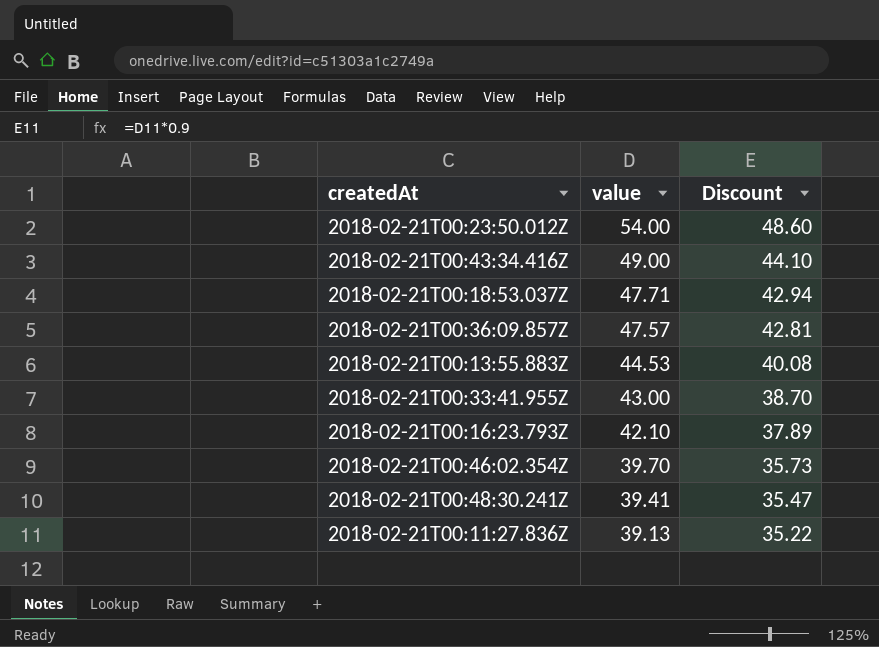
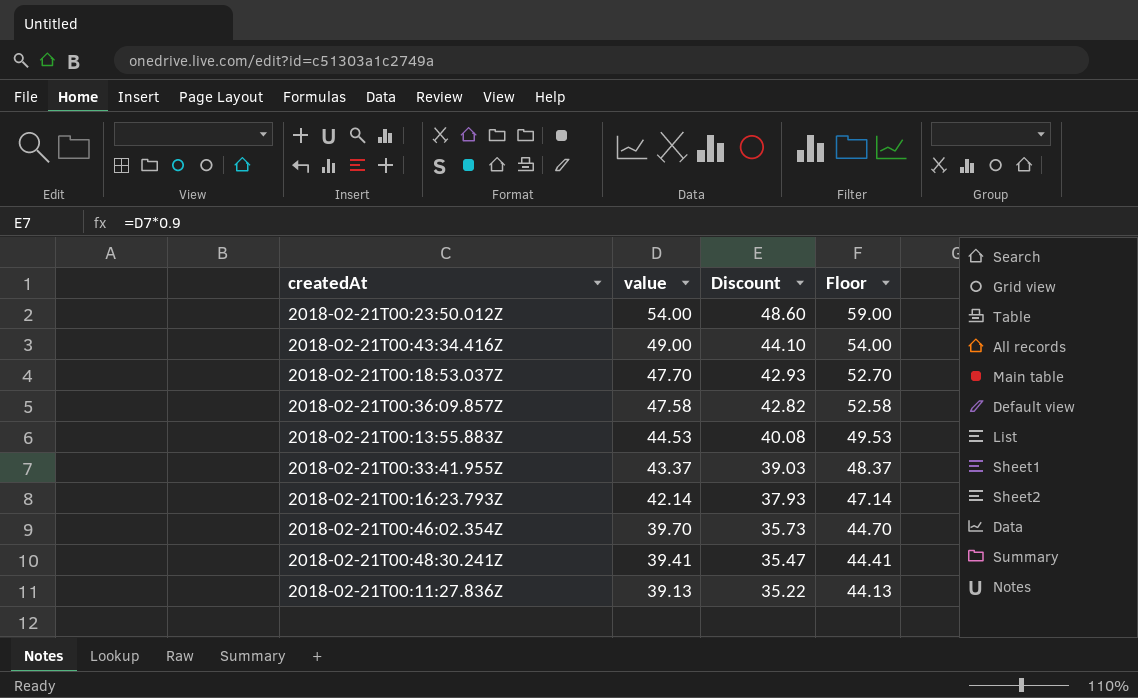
column Floor | formula: none -> [value] + 5
2018-02-21T00:18:53.037Z | value: 47.71 -> 47.70
2018-02-21T00:18:53.037Z | Discount: 42.94 -> 42.93
2018-02-21T00:36:09.857Z | value: 47.57 -> 47.58
2018-02-21T00:36:09.857Z | Discount: 42.81 -> 42.82
2018-02-21T00:33:41.955Z | value: 43.00 -> 43.37
2018-02-21T00:33:41.955Z | Discount: 38.70 -> 39.03
2018-02-21T00:16:23.793Z | value: 42.10 -> 42.14
2018-02-21T00:16:23.793Z | Discount: 37.89 -> 37.93

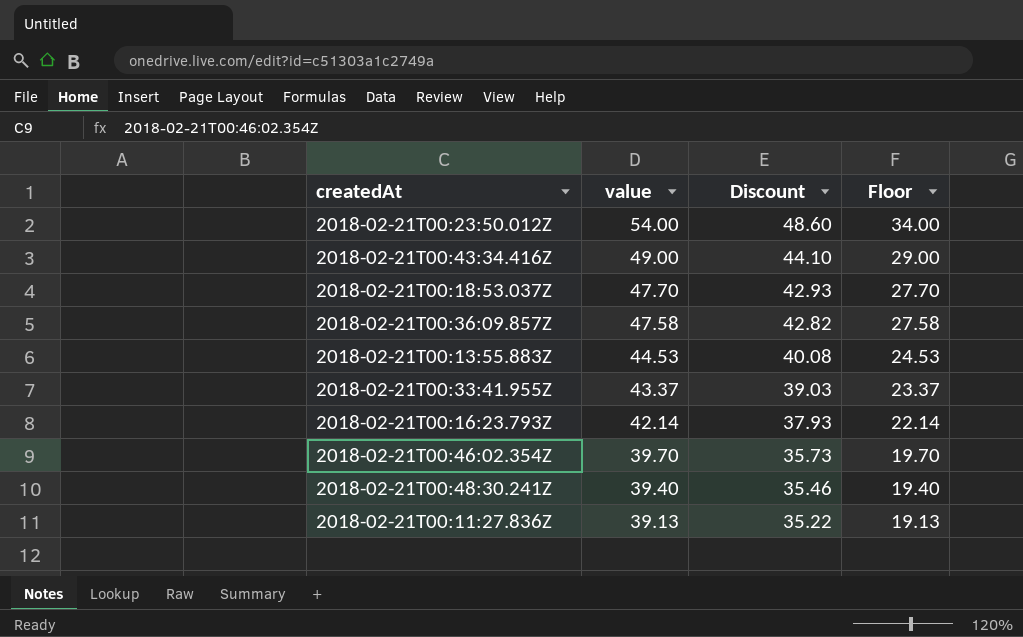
column Floor | formula: [value] + 5 -> [value] - 20
2018-02-21T00:48:30.241Z | value: 39.41 -> 39.40
2018-02-21T00:48:30.241Z | Discount: 35.47 -> 35.46

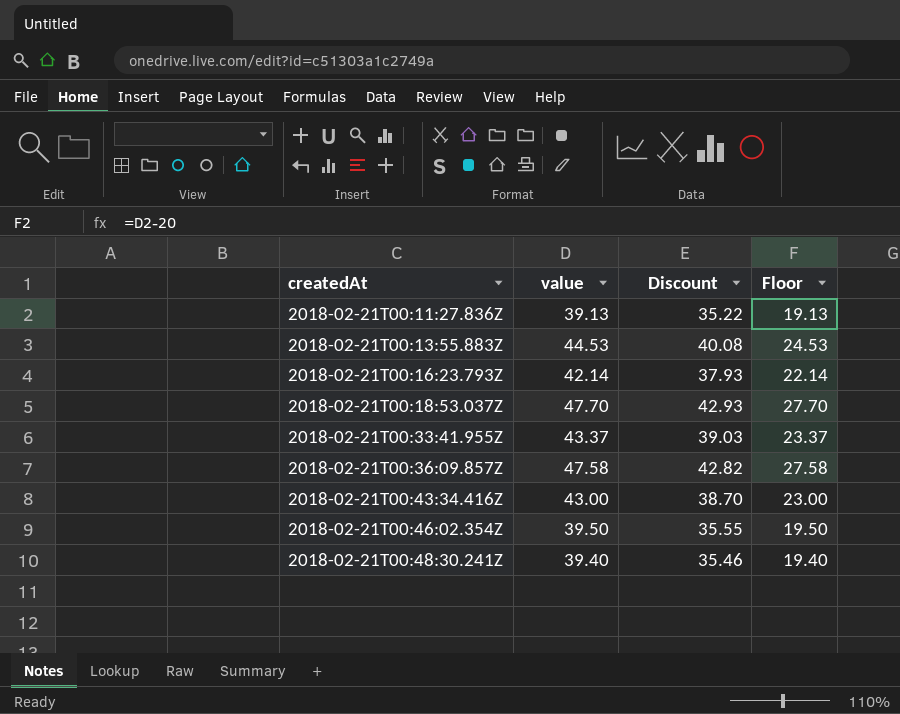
row order: value descending -> createdAt ascending
row 2018-02-21T00:23:50.012Z: 54.00 | 48.60 | 34.00 -> none
2018-02-21T00:43:34.416Z | value: 49.00 -> 43.00
2018-02-21T00:43:34.416Z | Discount: 44.10 -> 38.70
2018-02-21T00:43:34.416Z | Floor: 29.00 -> 23.00
2018-02-21T00:46:02.354Z | value: 39.70 -> 39.50
2018-02-21T00:46:02.354Z | Discount: 35.73 -> 35.55
2018-02-21T00:46:02.354Z | Floor: 19.70 -> 19.50

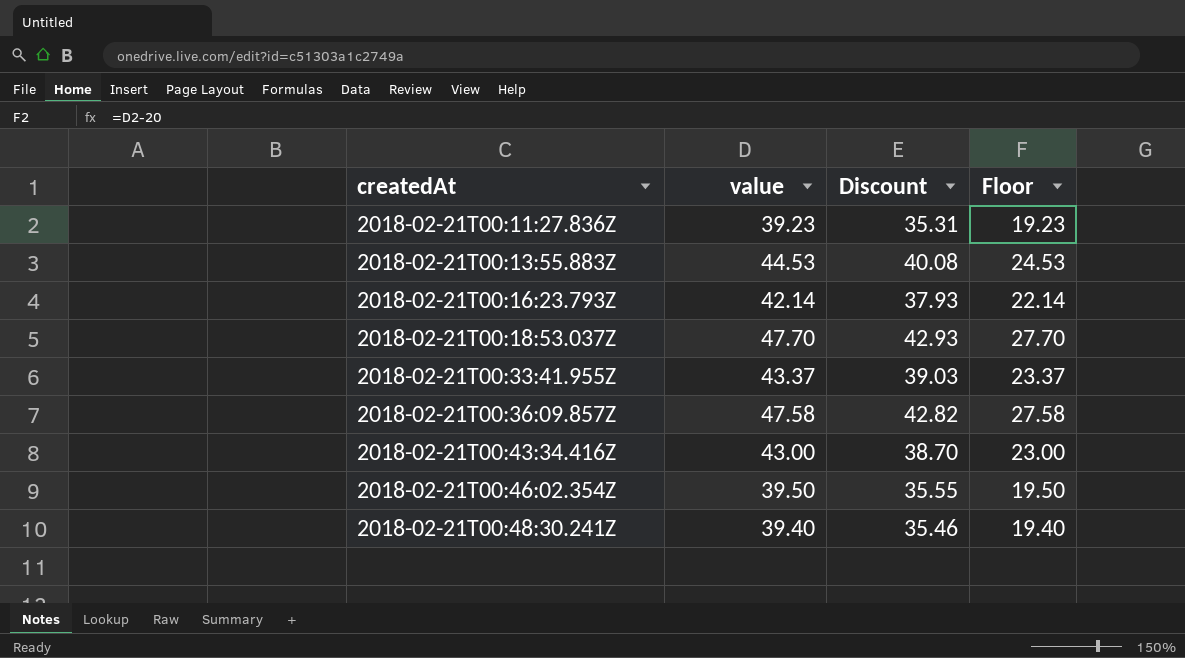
2018-02-21T00:11:27.836Z | value: 39.13 -> 39.23
2018-02-21T00:11:27.836Z | Discount: 35.22 -> 35.31
2018-02-21T00:11:27.836Z | Floor: 19.13 -> 19.23

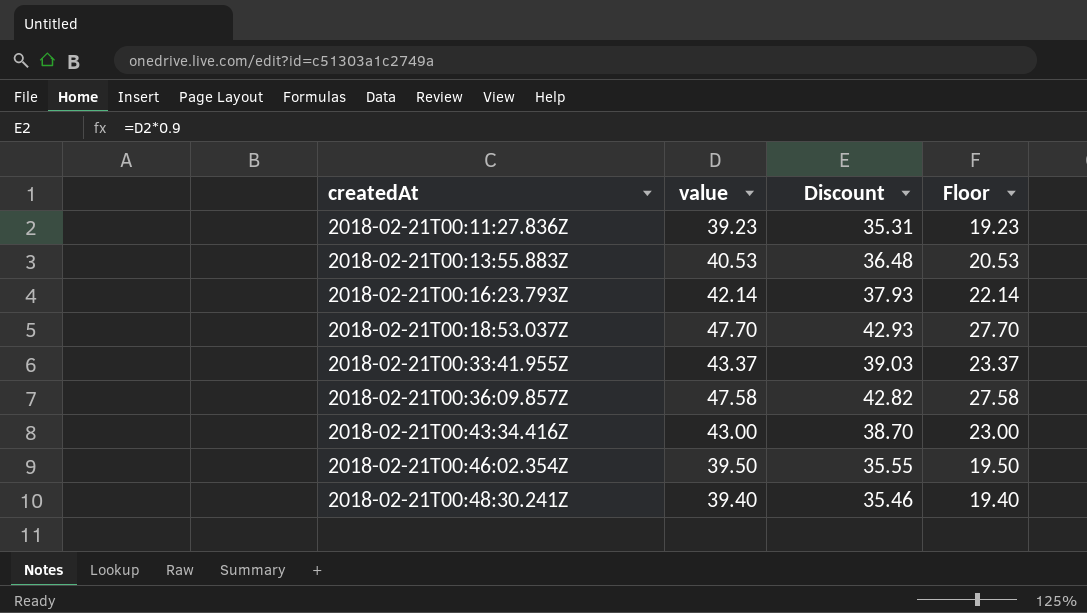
2018-02-21T00:13:55.883Z | value: 44.53 -> 40.53
2018-02-21T00:13:55.883Z | Discount: 40.08 -> 36.48
2018-02-21T00:13:55.883Z | Floor: 24.53 -> 20.53

